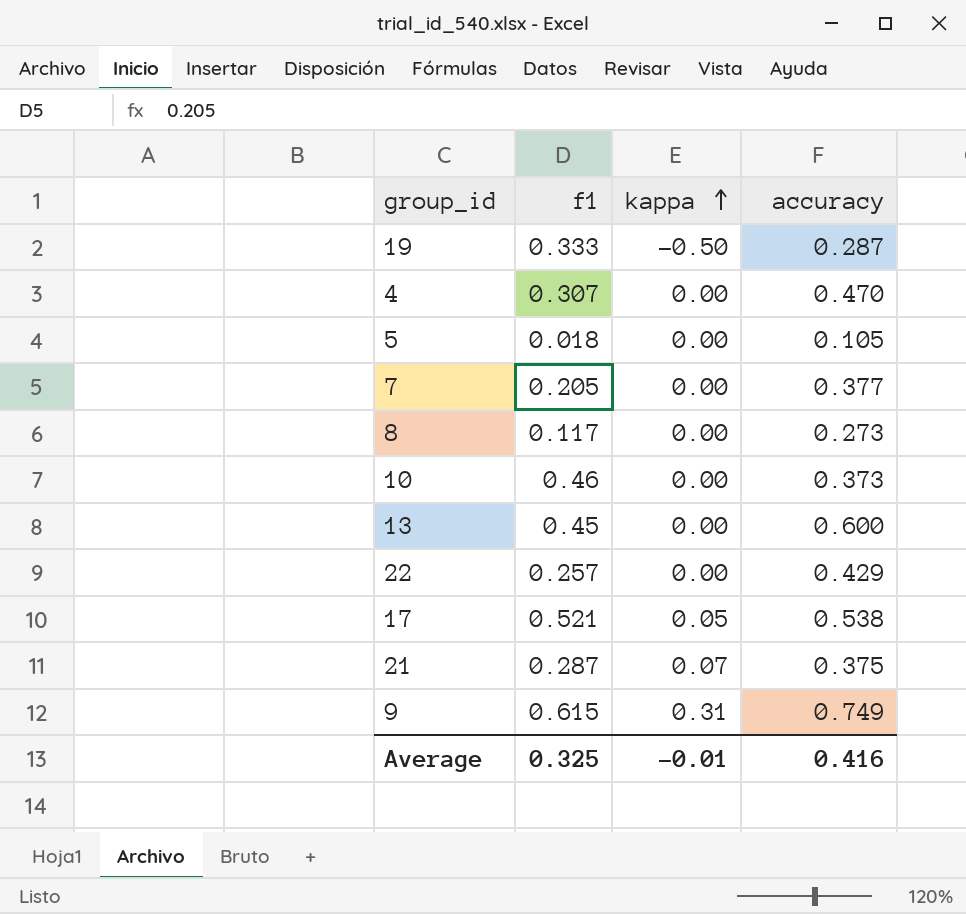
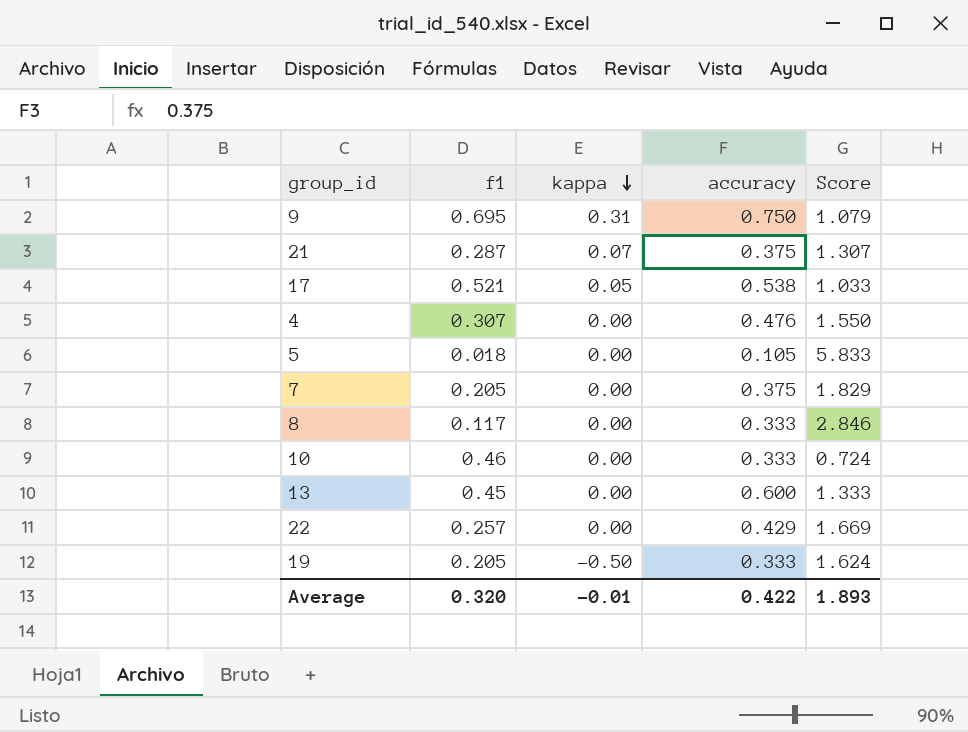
row order: kappa ascending -> kappa descending
column Score | formula: none -> [accuracy] / [f1]
9 | f1: 0.615 -> 0.695
9 | accuracy: 0.749 -> 0.750
4 | accuracy: 0.470 -> 0.476
7 | accuracy: 0.377 -> 0.375
8 | accuracy: 0.273 -> 0.333
10 | accuracy: 0.373 -> 0.333
19 | f1: 0.333 -> 0.205
19 | accuracy: 0.287 -> 0.333
Average | f1: 0.325 -> 0.320
Average | accuracy: 0.416 -> 0.422

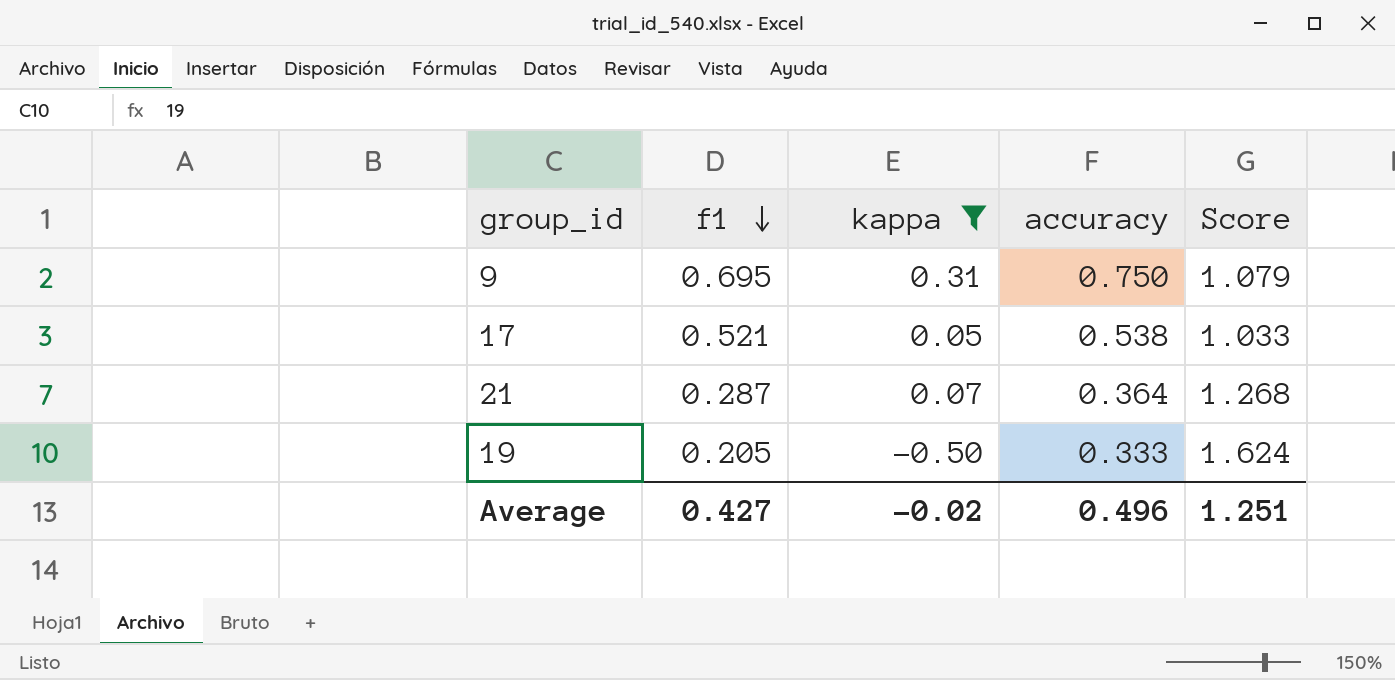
filter: none -> kappa != 0.00
row order: kappa descending -> f1 descending
21 | accuracy: 0.375 -> 0.364
21 | Score: 1.307 -> 1.268
Average | f1: 0.320 -> 0.427
Average | kappa: -0.01 -> -0.02
Average | accuracy: 0.422 -> 0.496
Average | Score: 1.893 -> 1.251

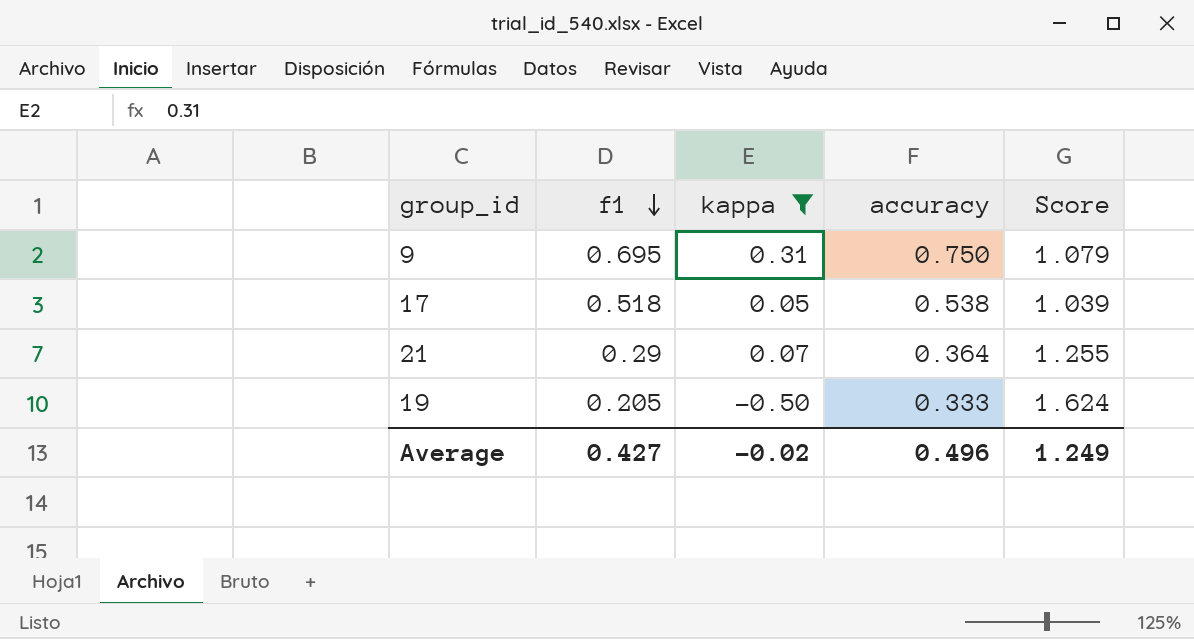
17 | f1: 0.521 -> 0.518
17 | Score: 1.033 -> 1.039
21 | f1: 0.287 -> 0.29
21 | Score: 1.268 -> 1.255
Average | Score: 1.251 -> 1.249

